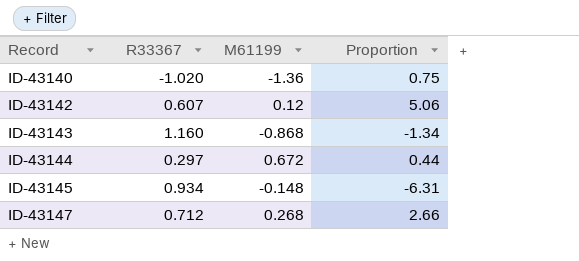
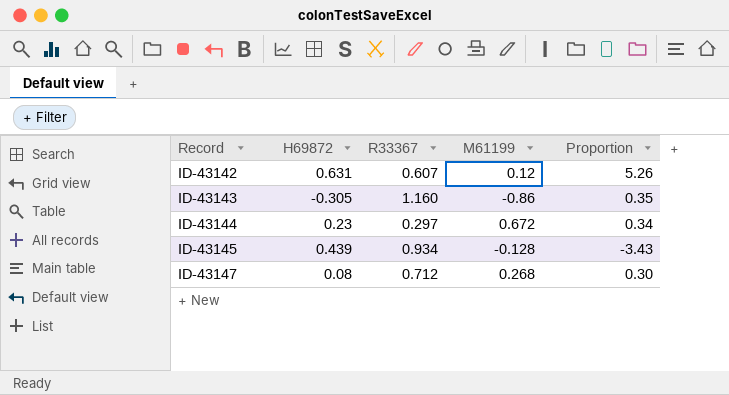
column H69872 | position: none -> 2
column Proportion | formula: [R33367] / [M61199] -> [H69872] / [M61199]
row ID-43140: -1.020 | -1.36 | 0.75 -> none
ID-43143 | M61199: -0.868 -> -0.86
ID-43145 | M61199: -0.148 -> -0.128

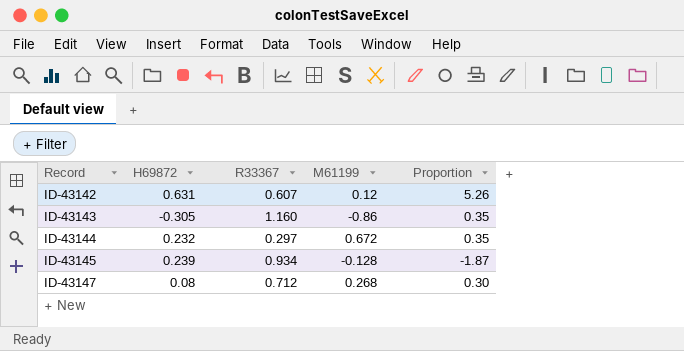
ID-43144 | H69872: 0.23 -> 0.232
ID-43144 | Proportion: 0.34 -> 0.35
ID-43145 | H69872: 0.439 -> 0.239
ID-43145 | Proportion: -3.43 -> -1.87

